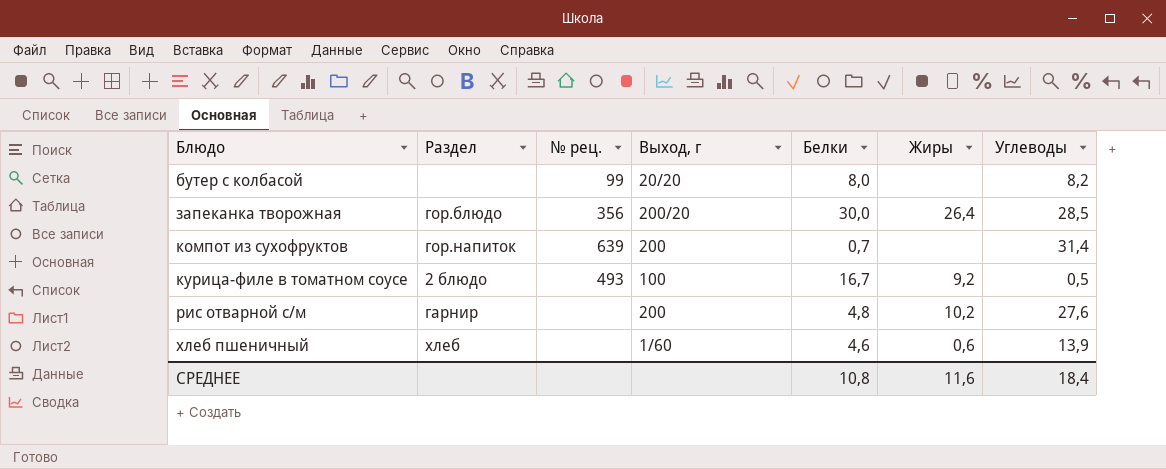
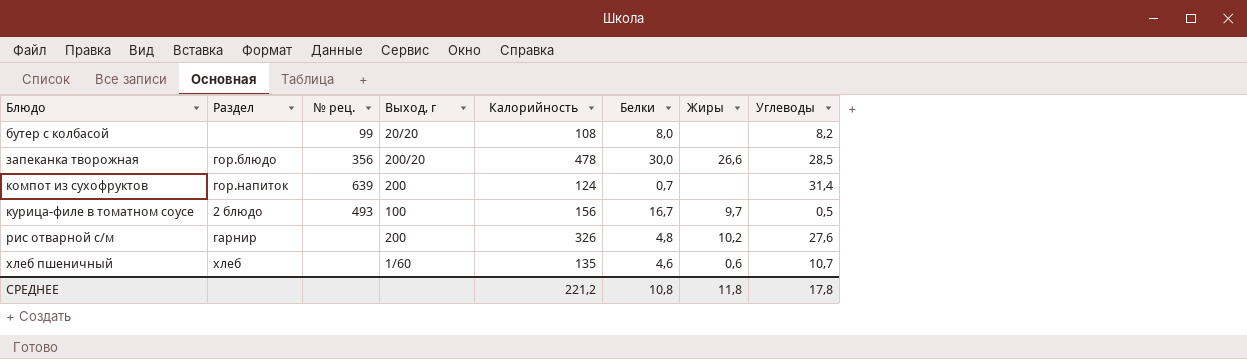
column Калорийность | position: none -> 5
запеканка творожная | Жиры: 26,4 -> 26,6
курица-филе в томатном соусе | Жиры: 9,2 -> 9,7
хлеб пшеничный | Углеводы: 13,9 -> 10,7
СРЕДНЕЕ | Жиры: 11,6 -> 11,8
СРЕДНЕЕ | Углеводы: 18,4 -> 17,8

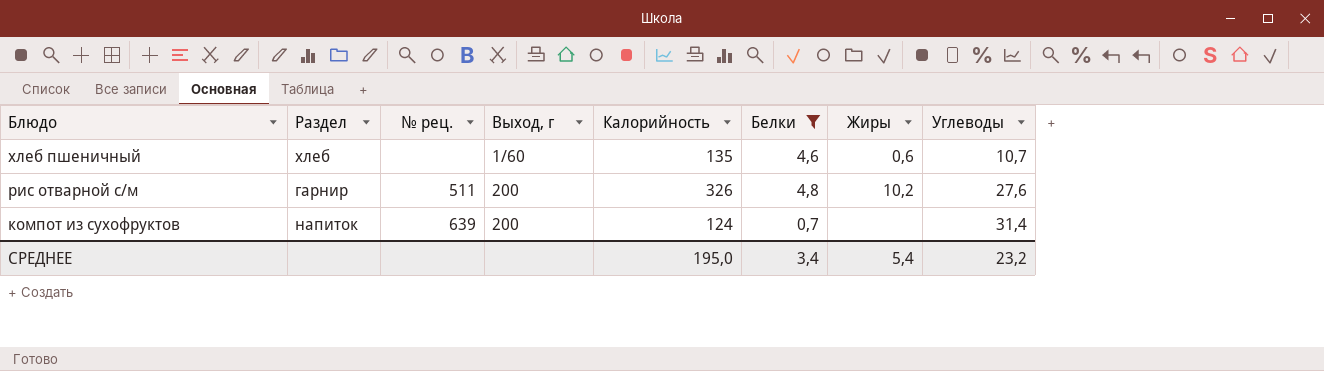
filter: none -> Белки <= 4,8
row order: Блюдо ascending -> Блюдо descending
рис отварной с/м | № рец.: none -> 511
компот из сухофруктов | Раздел: гор.напиток -> напиток
СРЕДНЕЕ | Калорийность: 221,2 -> 195,0
СРЕДНЕЕ | Белки: 10,8 -> 3,4
СРЕДНЕЕ | Жиры: 11,8 -> 5,4
СРЕДНЕЕ | Углеводы: 17,8 -> 23,2

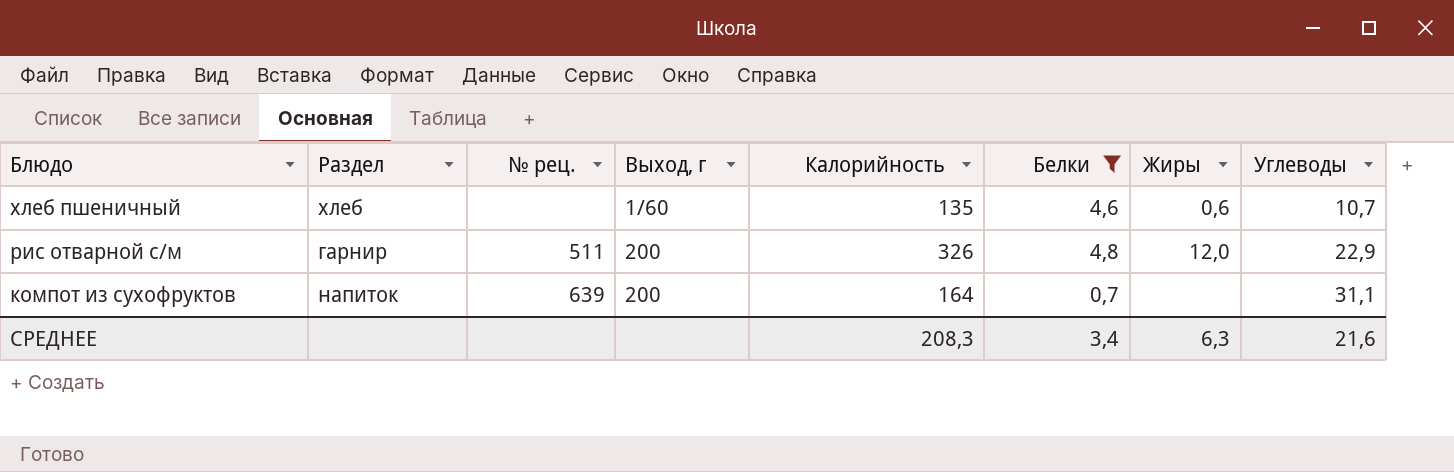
рис отварной с/м | Жиры: 10,2 -> 12,0
рис отварной с/м | Углеводы: 27,6 -> 22,9
компот из сухофруктов | Калорийность: 124 -> 164
компот из сухофруктов | Углеводы: 31,4 -> 31,1
СРЕДНЕЕ | Калорийность: 195,0 -> 208,3
СРЕДНЕЕ | Жиры: 5,4 -> 6,3
СРЕДНЕЕ | Углеводы: 23,2 -> 21,6

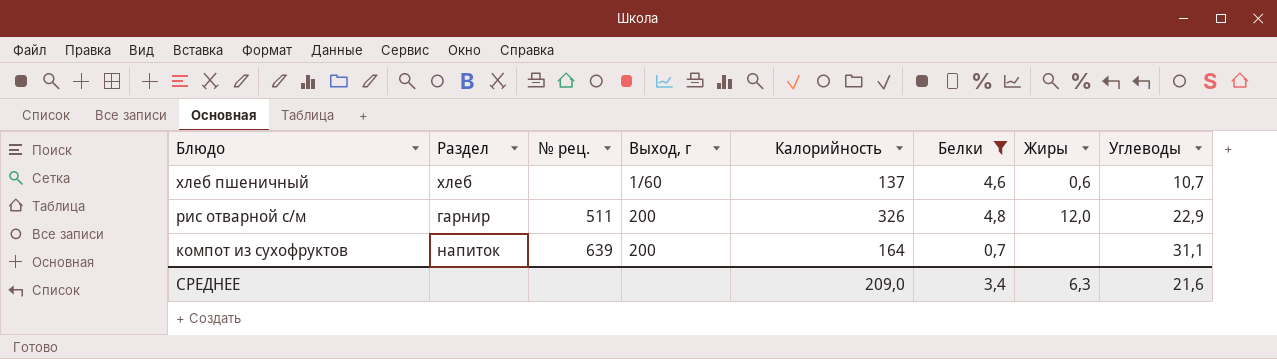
хлеб пшеничный | Калорийность: 135 -> 137
СРЕДНЕЕ | Калорийность: 208,3 -> 209,0

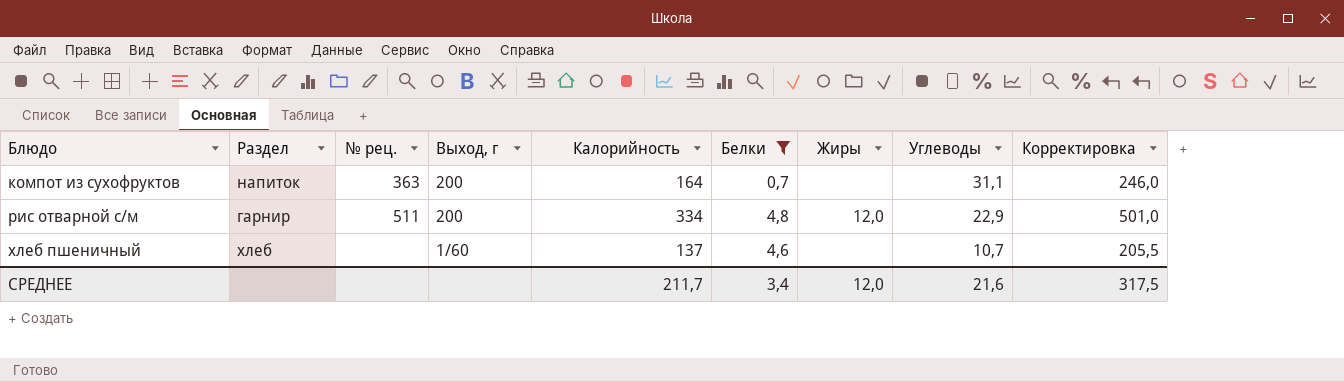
row order: Блюдо descending -> Блюдо ascending
column Корректировка | formula: none -> [Калорийность] * 1,5
компот из сухофруктов | № рец.: 639 -> 363
рис отварной с/м | Калорийность: 326 -> 334
хлеб пшеничный | Жиры: 0,6 -> none
СРЕДНЕЕ | Калорийность: 209,0 -> 211,7
СРЕДНЕЕ | Жиры: 6,3 -> 12,0

